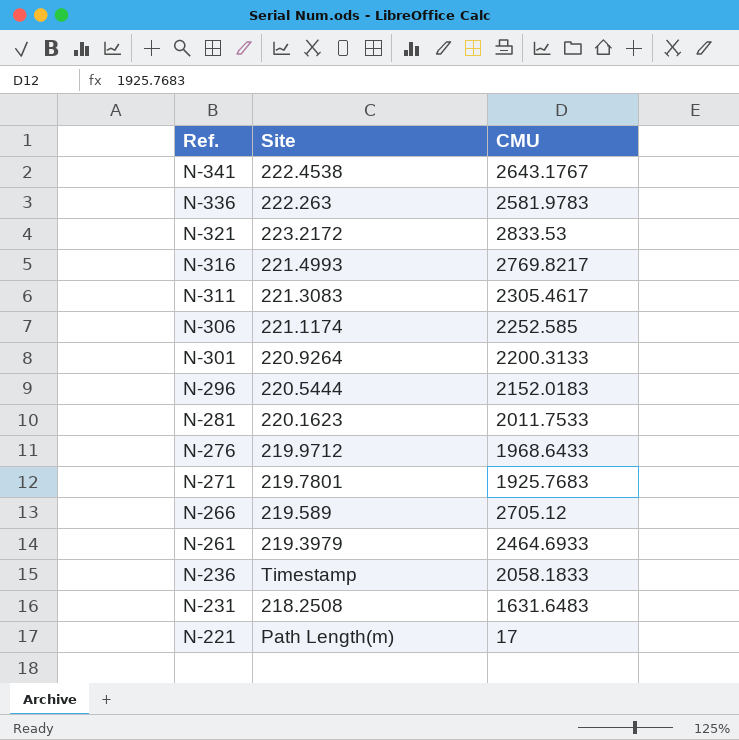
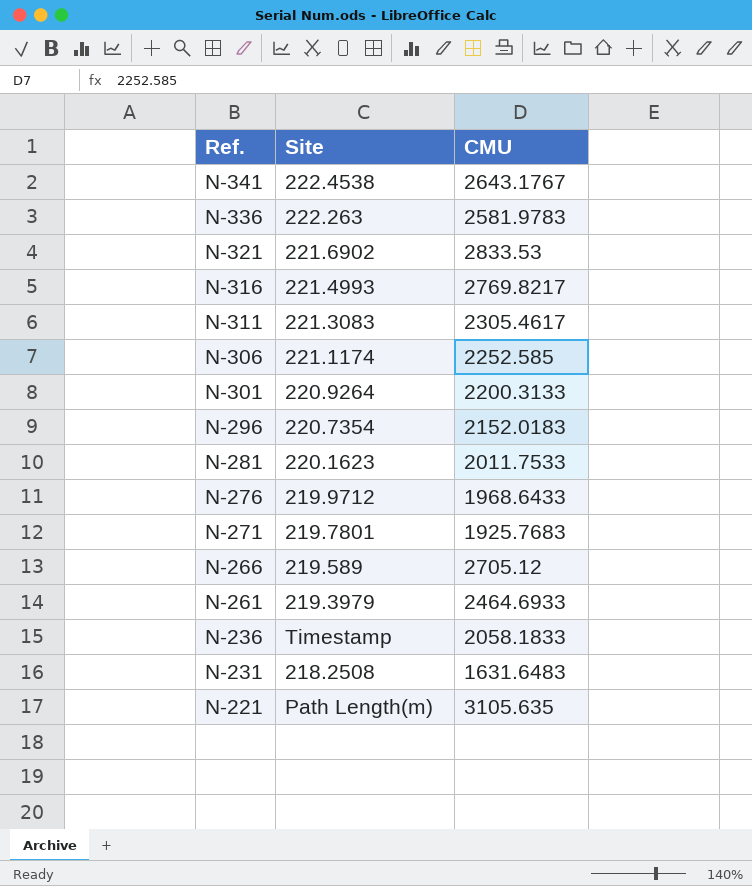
N-321 | Site: 223.2172 -> 221.6902
N-296 | Site: 220.5444 -> 220.7354
N-221 | CMU: 17 -> 3105.635

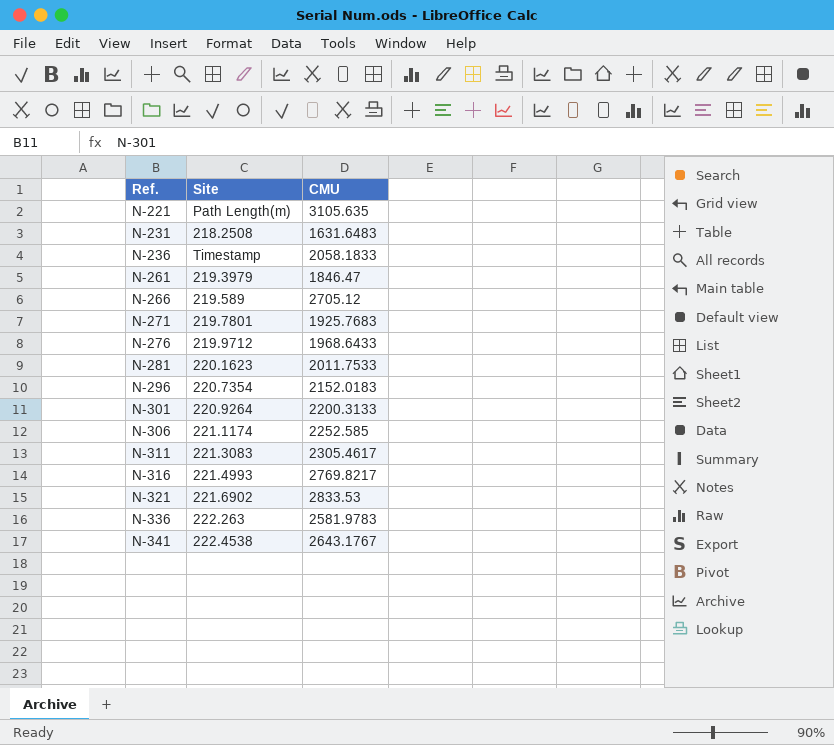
row order: Ref. descending -> Ref. ascending
N-261 | CMU: 2464.6933 -> 1846.47

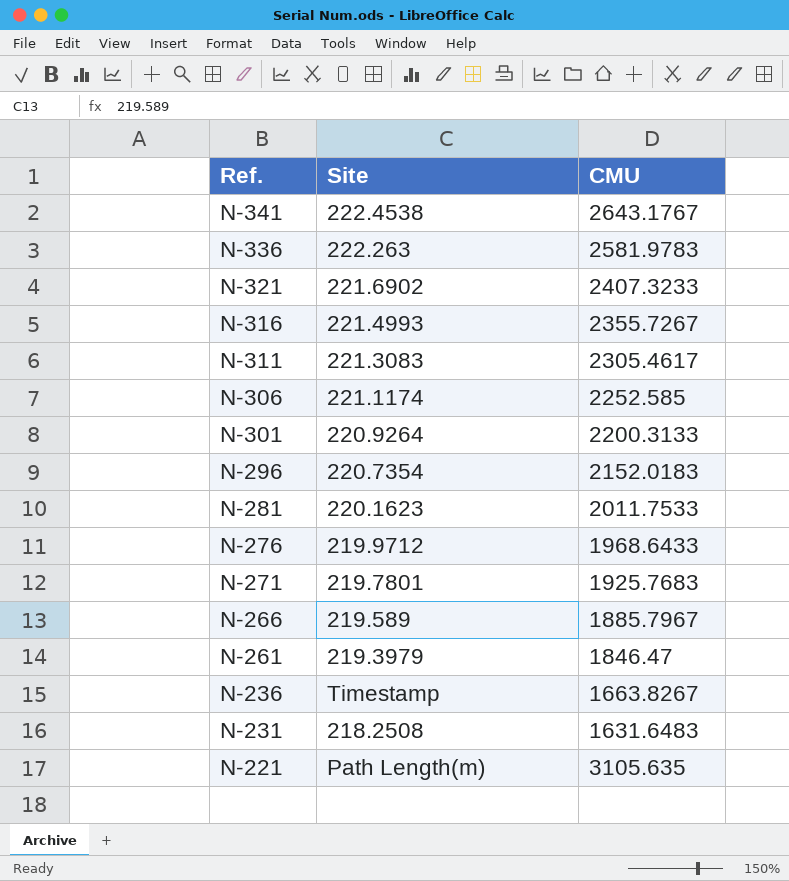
row order: Ref. ascending -> Ref. descending
N-321 | CMU: 2833.53 -> 2407.3233
N-316 | CMU: 2769.8217 -> 2355.7267
N-266 | CMU: 2705.12 -> 1885.7967
N-236 | CMU: 2058.1833 -> 1663.8267

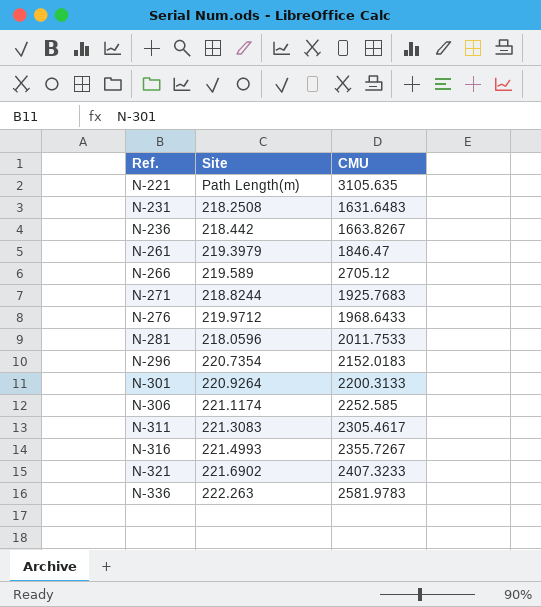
row order: Ref. descending -> Ref. ascending
row N-341: 222.4538 | 2643.1767 -> none
N-236 | Site: Timestamp -> 218.442
N-266 | CMU: 1885.7967 -> 2705.12
N-271 | Site: 219.7801 -> 218.8244
N-281 | Site: 220.1623 -> 218.0596

